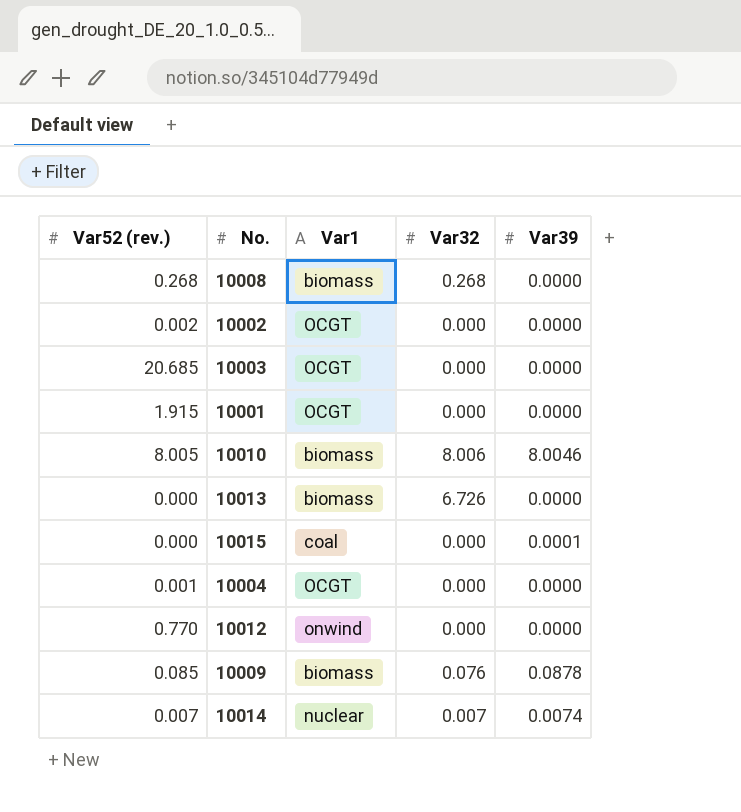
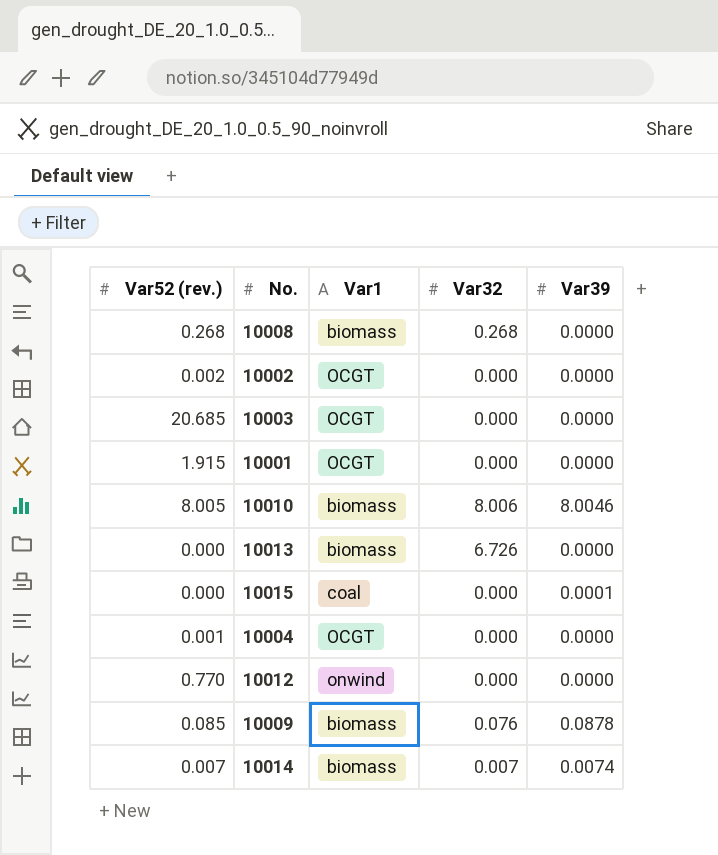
10014 | Var1: nuclear -> biomass

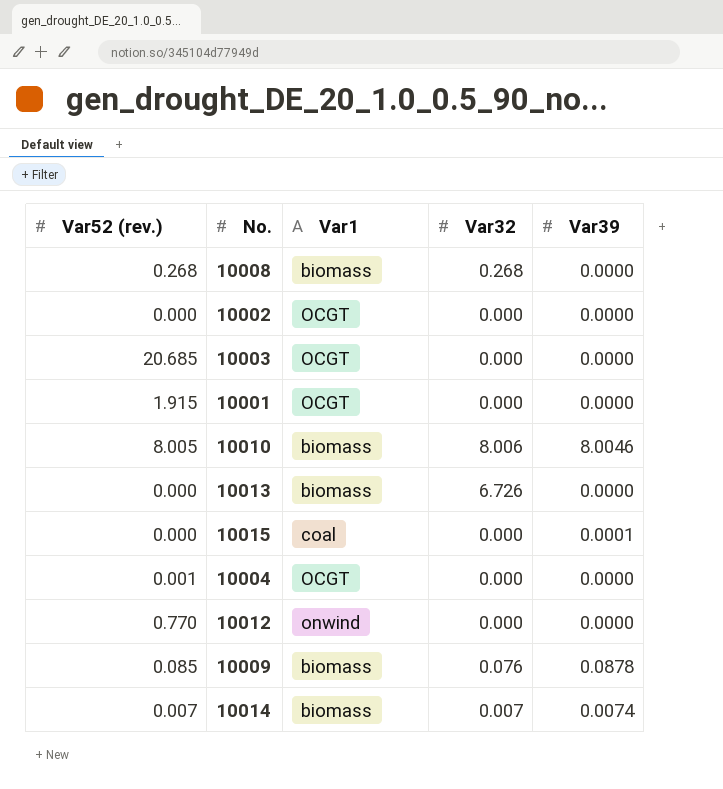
10002 | Var52 (rev.): 0.002 -> 0.000

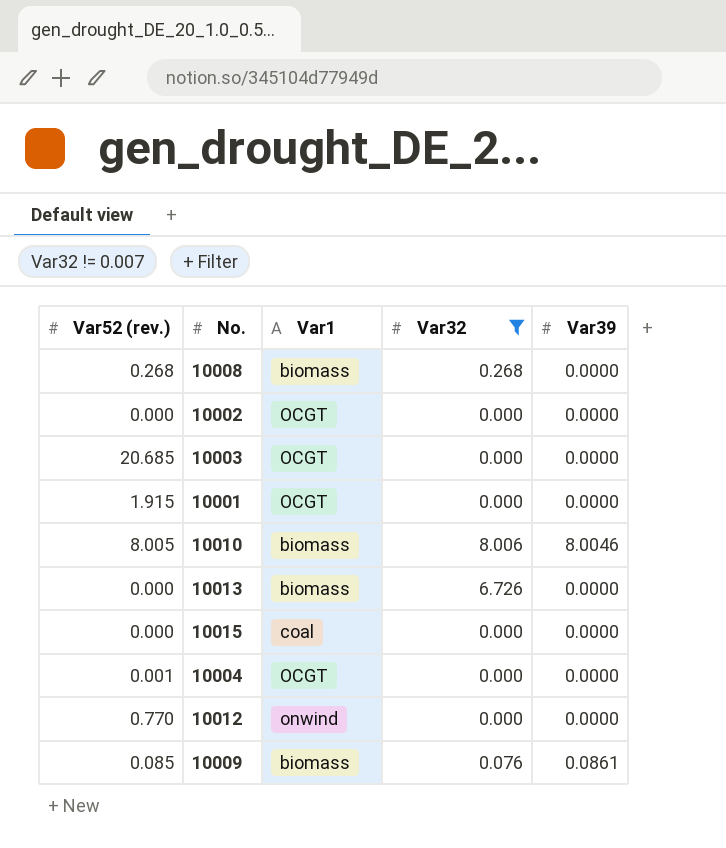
filter: none -> Var32 != 0.007
10015 | Var39: 0.0001 -> 0.0000
10009 | Var39: 0.0878 -> 0.0861

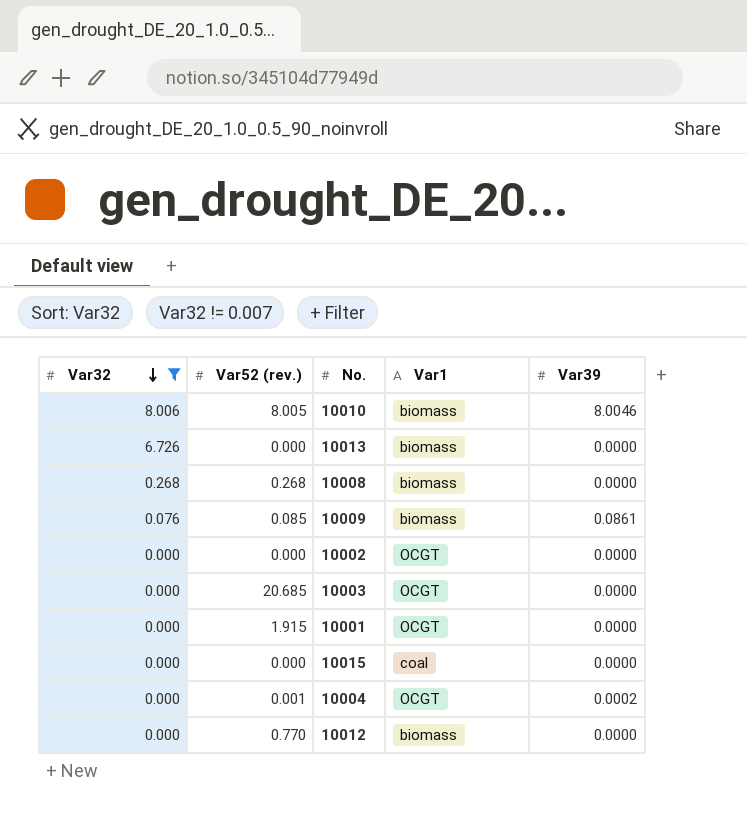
row order: none -> Var32 descending
column Var32 | position: 4 -> 1
10004 | Var39: 0.0000 -> 0.0002
10012 | Var1: onwind -> biomass

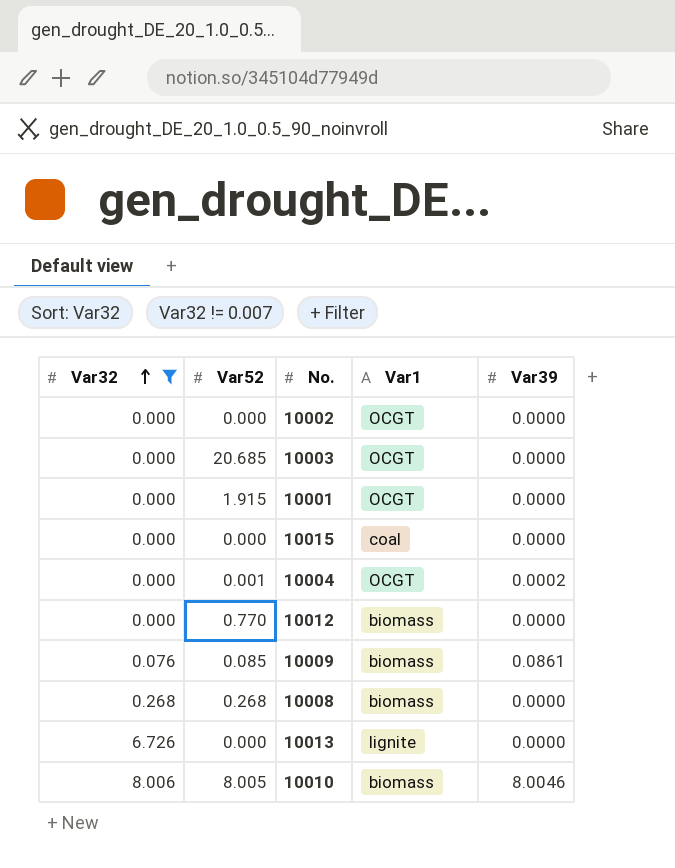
row order: Var32 descending -> Var32 ascending
column name: Var52 (rev.) -> Var52
10013 | Var1: biomass -> lignite

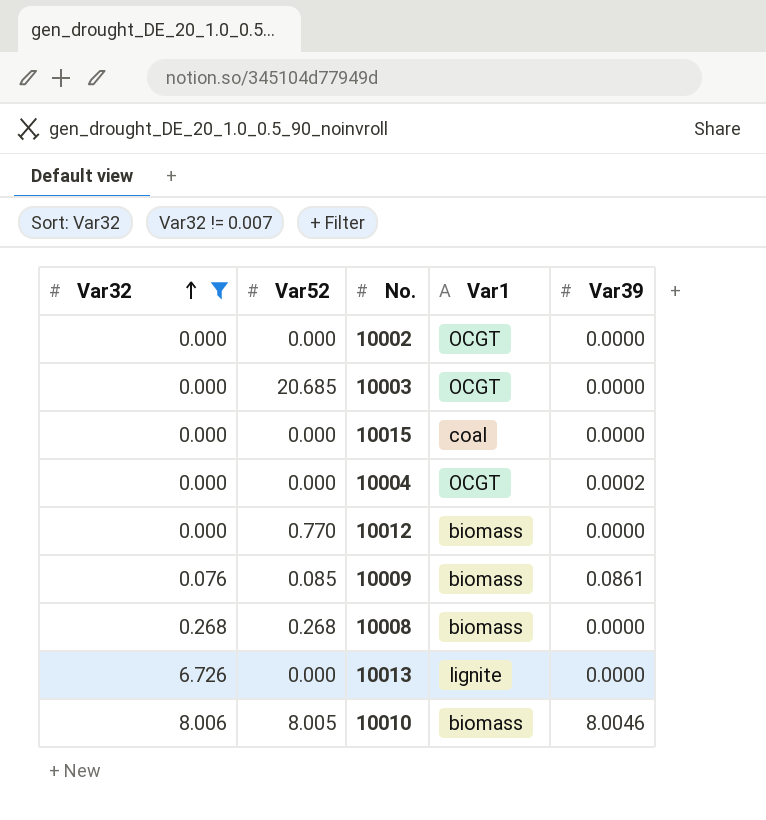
row 10001: 0.000 | 1.915 | OCGT | 0.0000 -> none
10004 | Var52: 0.001 -> 0.000

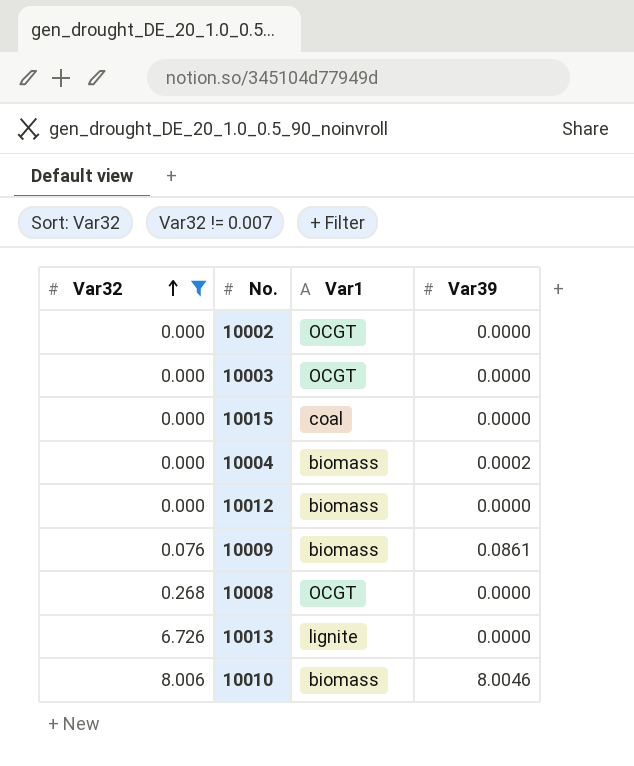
column Var52 | position: 2 -> none
10004 | Var1: OCGT -> biomass
10008 | Var1: biomass -> OCGT

